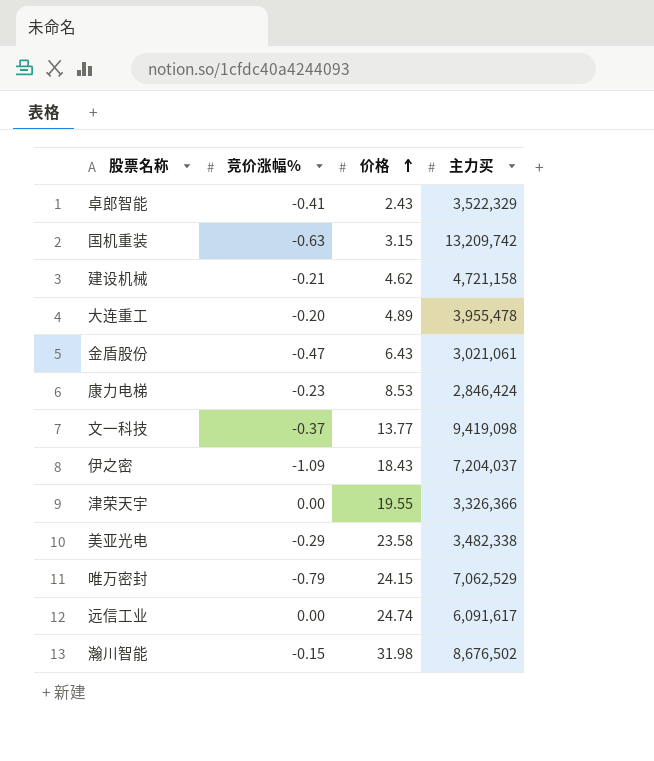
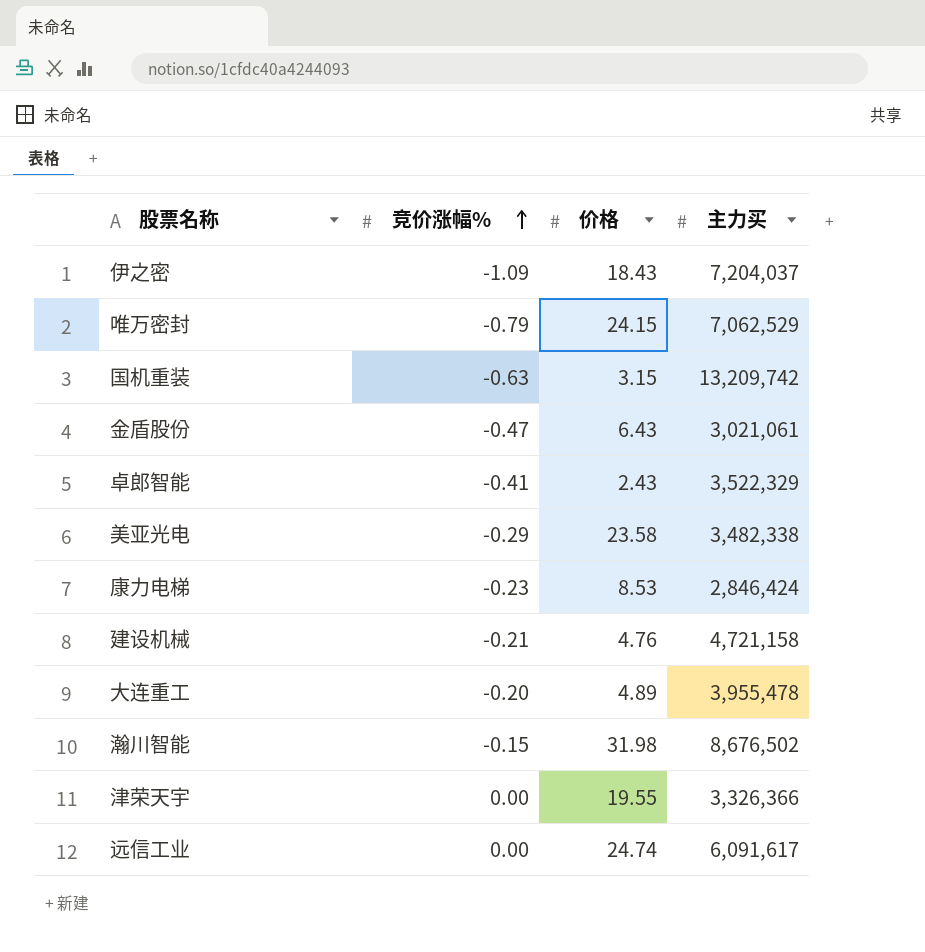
row order: 价格 ascending -> 竞价涨幅% ascending
row 文一科技: -0.37 | 13.77 | 9,419,098 -> none
建设机械 | 价格: 4.62 -> 4.76

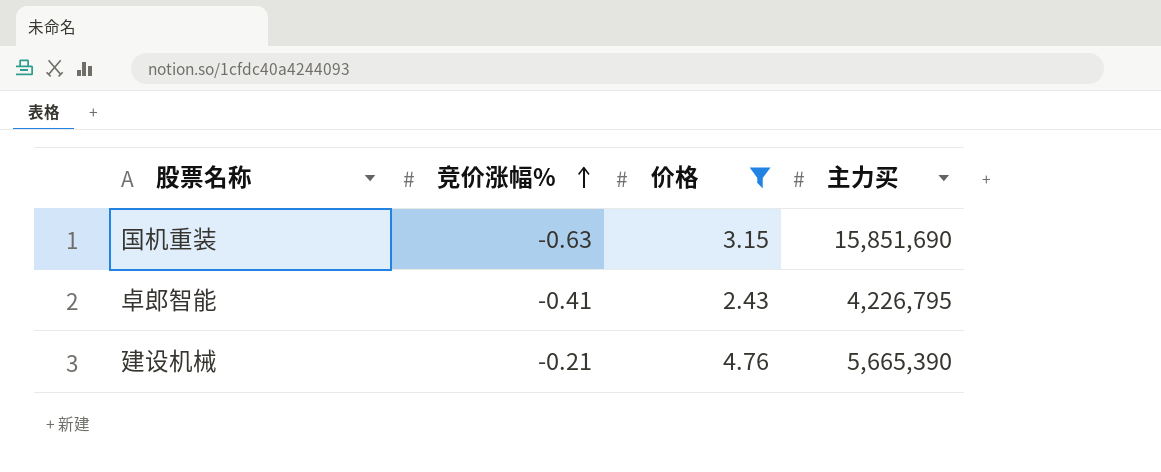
filter: none -> 价格 <= 4.76
国机重装 | 主力买: 13,209,742 -> 15,851,690
卓郎智能 | 主力买: 3,522,329 -> 4,226,795
建设机械 | 主力买: 4,721,158 -> 5,665,390

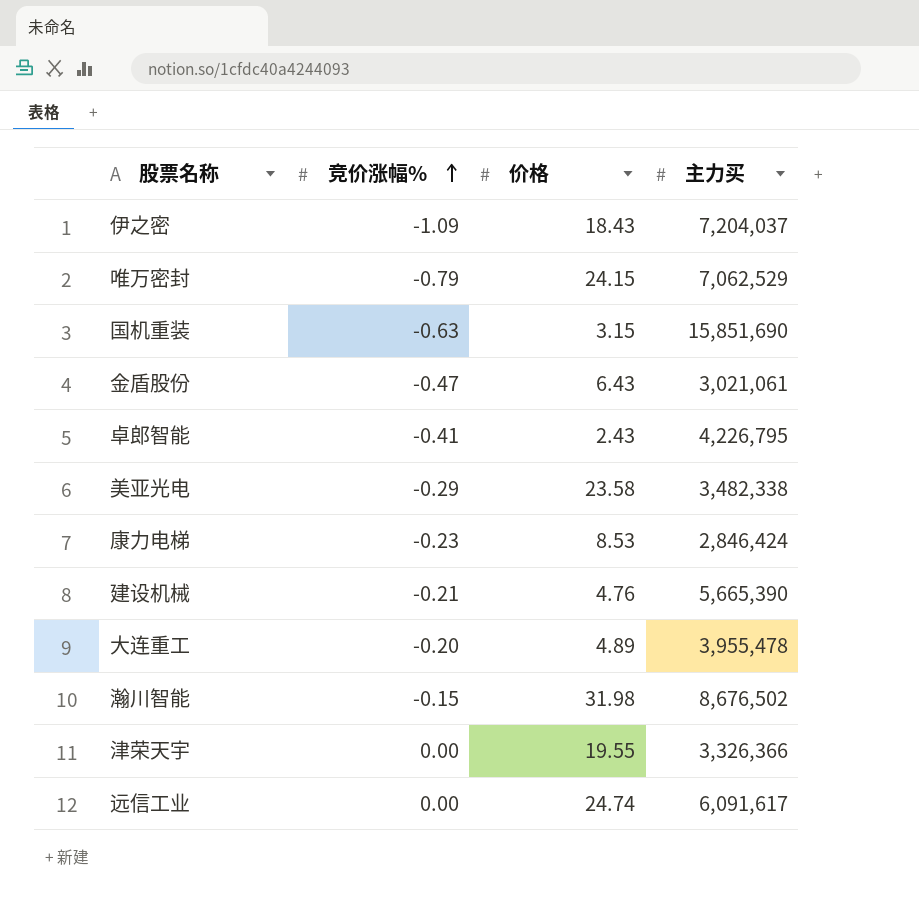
filter: 价格 <= 4.76 -> none

